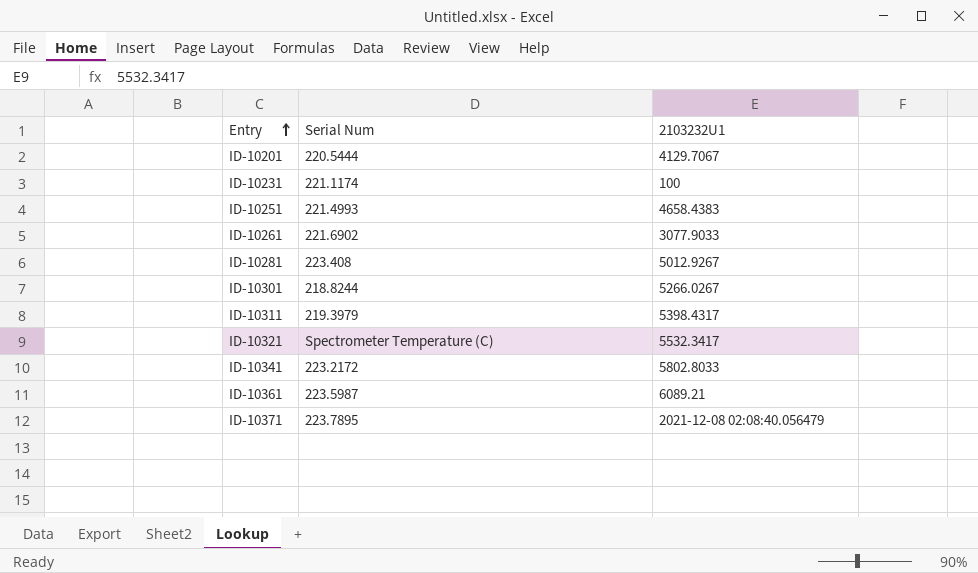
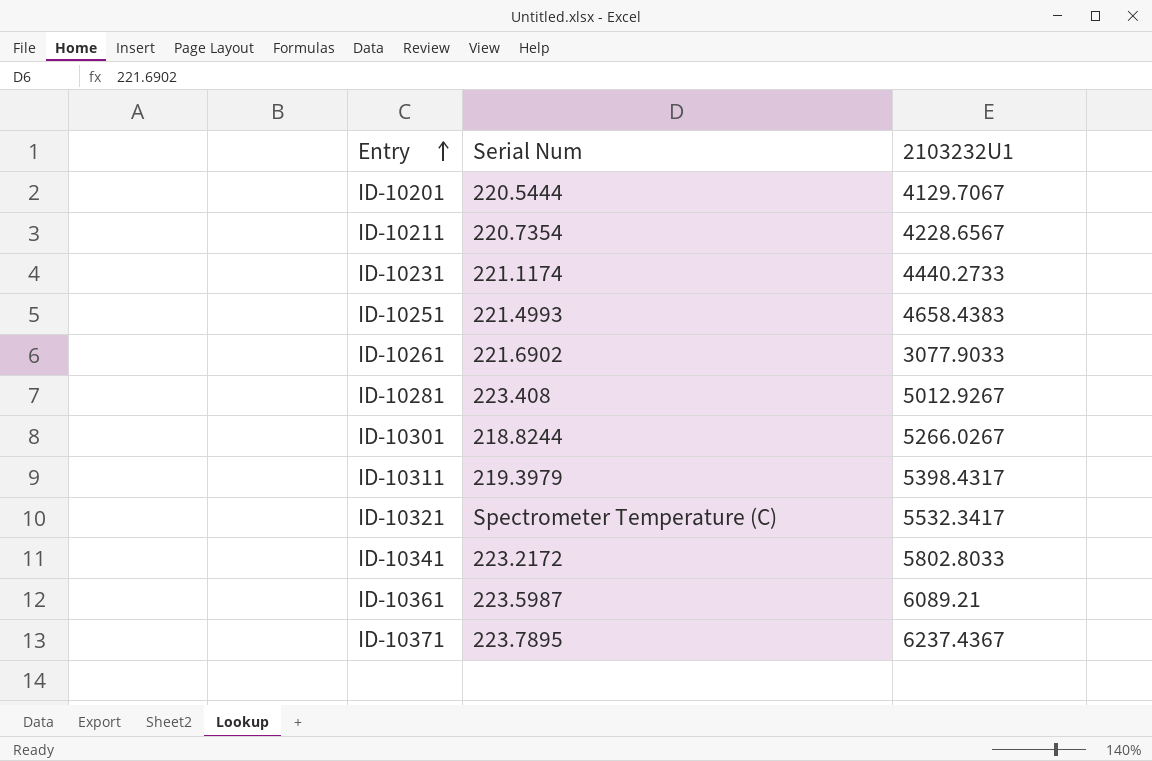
row ID-10211: none -> 220.7354 | 4228.6567
ID-10231 | 2103232U1: 100 -> 4440.2733
ID-10371 | 2103232U1: 2021-12-08 02:08:40.056479 -> 6237.4367

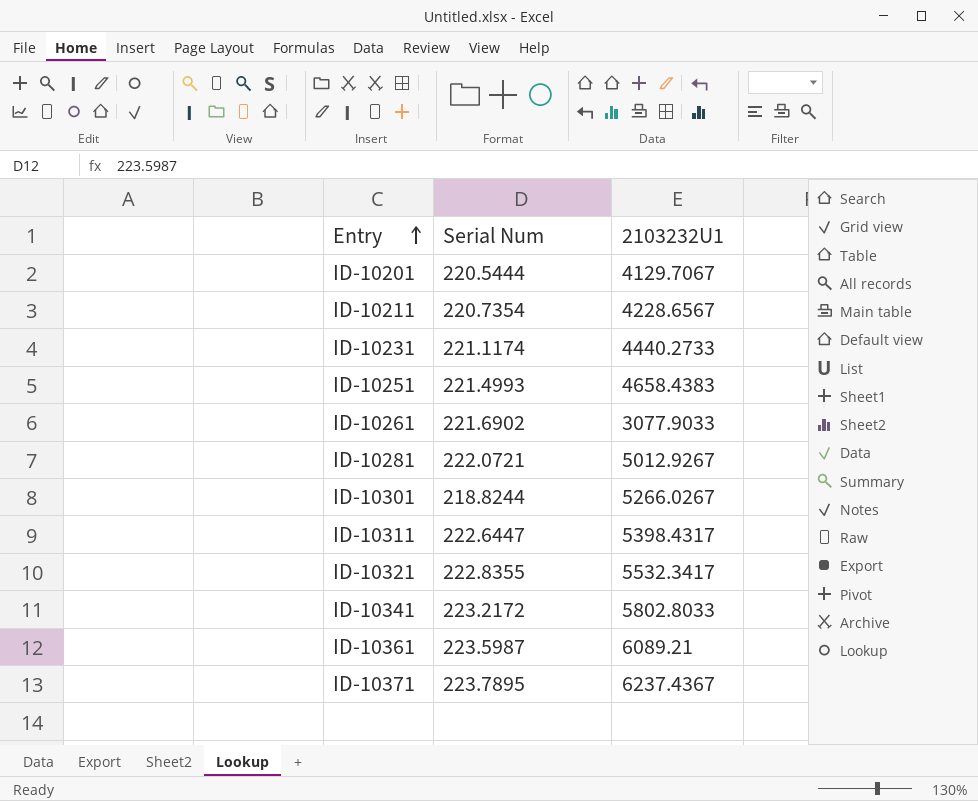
ID-10281 | Serial Num: 223.408 -> 222.0721
ID-10311 | Serial Num: 219.3979 -> 222.6447
ID-10321 | Serial Num: Spectrometer Temperature (C) -> 222.8355

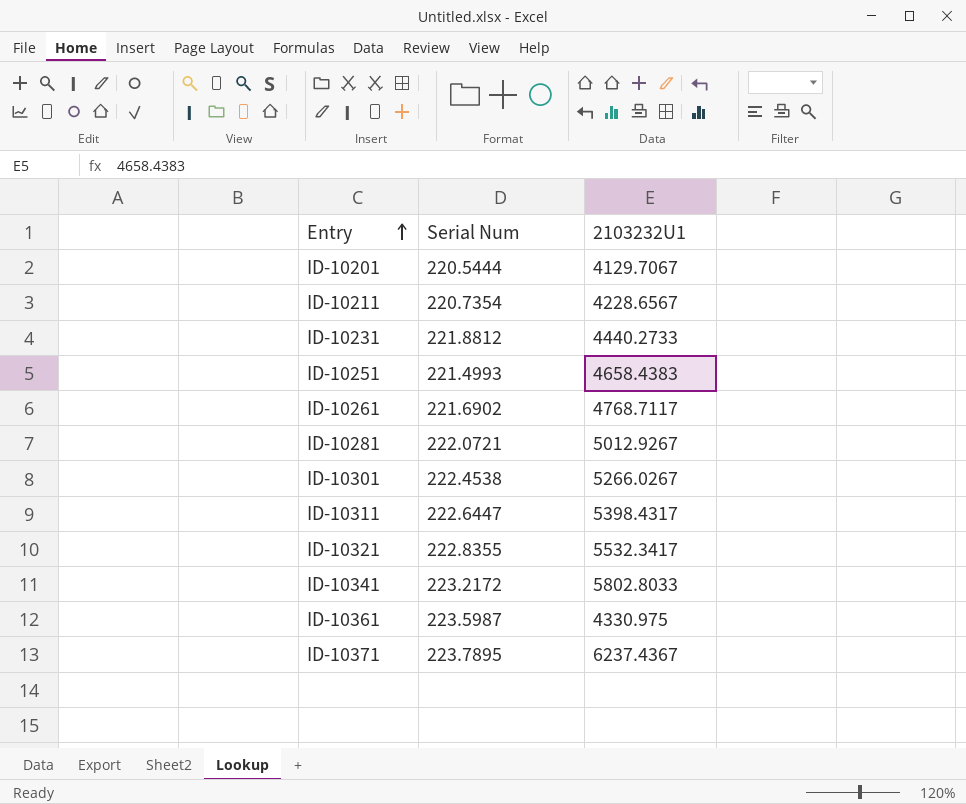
ID-10231 | Serial Num: 221.1174 -> 221.8812
ID-10261 | 2103232U1: 3077.9033 -> 4768.7117
ID-10301 | Serial Num: 218.8244 -> 222.4538
ID-10361 | 2103232U1: 6089.21 -> 4330.975

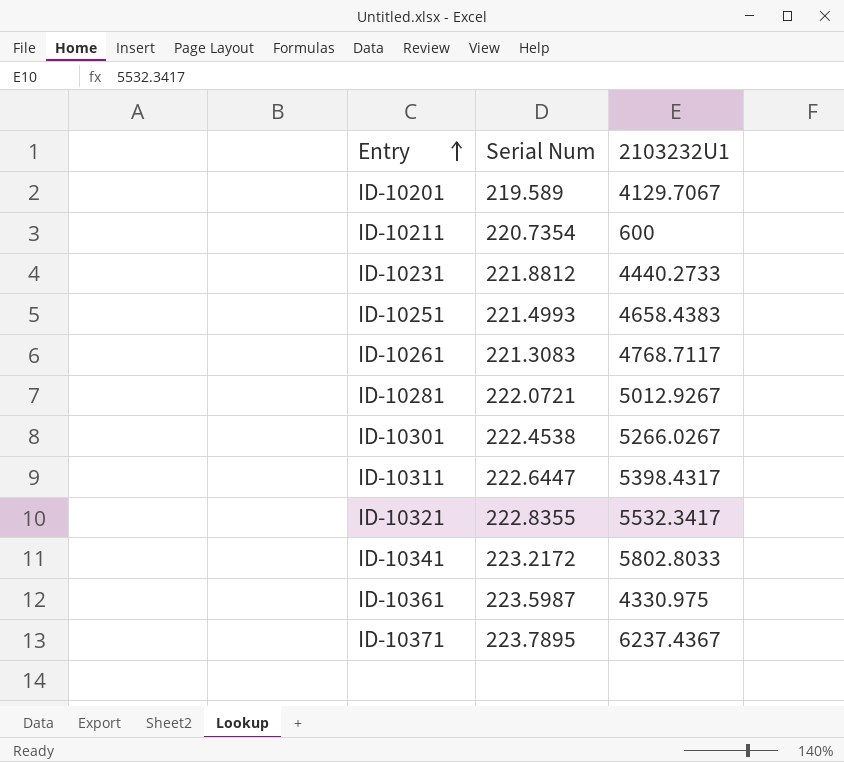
ID-10201 | Serial Num: 220.5444 -> 219.589
ID-10211 | 2103232U1: 4228.6567 -> 600
ID-10261 | Serial Num: 221.6902 -> 221.3083

